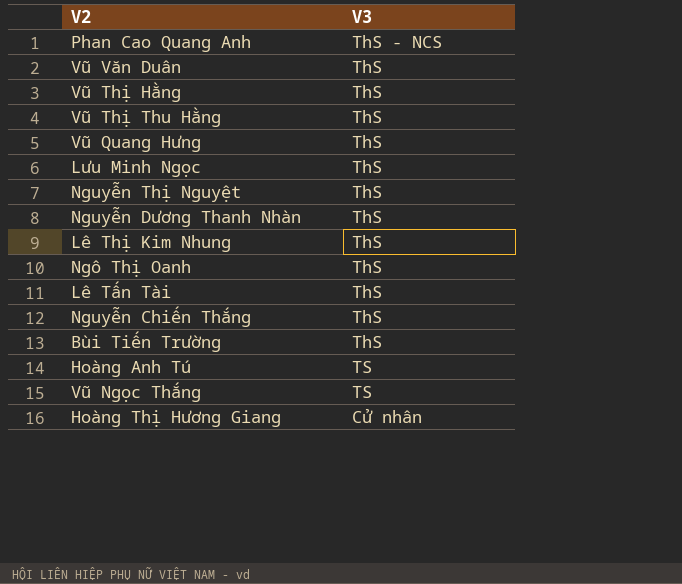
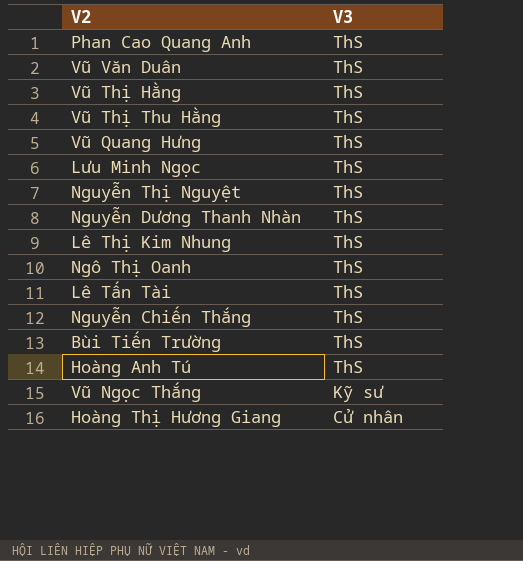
Phan Cao Quang Anh | V3: ThS - NCS -> ThS
Hoàng Anh Tú | V3: TS -> ThS
Vũ Ngọc Thắng | V3: TS -> Kỹ sư

